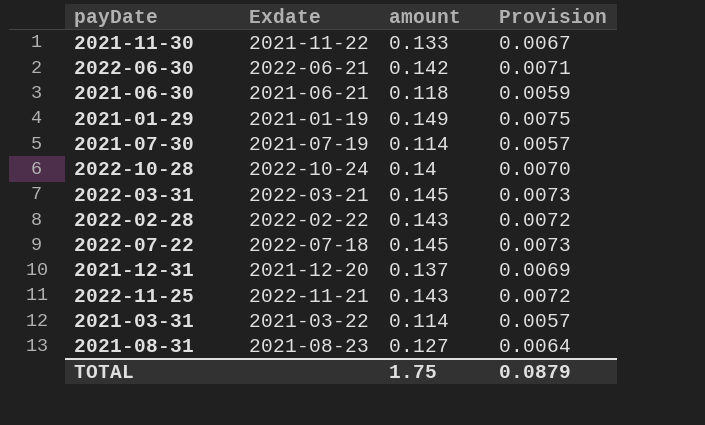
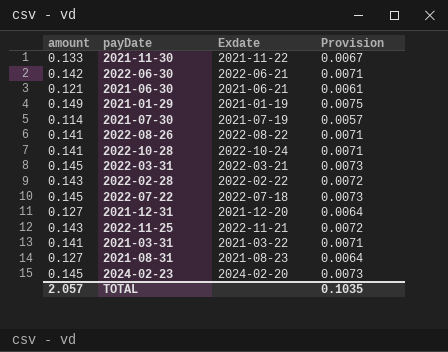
column amount | position: 3 -> 1
2021-06-30 | amount: 0.118 -> 0.121
2021-06-30 | Provision: 0.0059 -> 0.0061
row 2022-08-26: none -> 0.141 | 2022-08-22 | 0.0071
2022-10-28 | amount: 0.14 -> 0.141
2022-10-28 | Provision: 0.0070 -> 0.0071
2021-12-31 | amount: 0.137 -> 0.127
2021-12-31 | Provision: 0.0069 -> 0.0064
2021-03-31 | amount: 0.114 -> 0.141
2021-03-31 | Provision: 0.0057 -> 0.0071
row 2024-02-23: none -> 0.145 | 2024-02-20 | 0.0073
TOTAL | amount: 1.75 -> 2.057
TOTAL | Provision: 0.0879 -> 0.1035

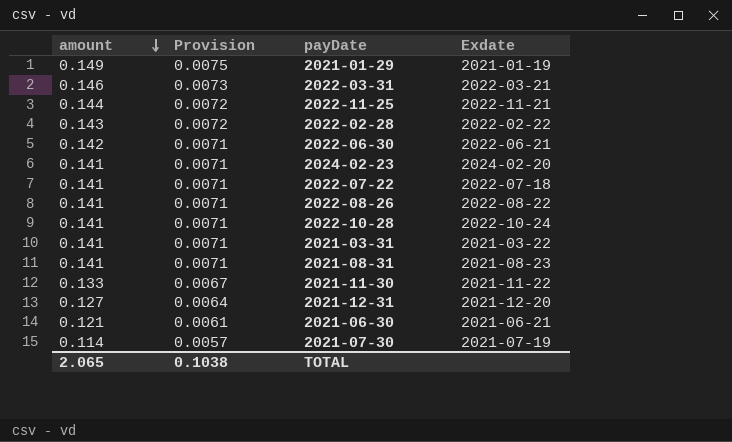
row order: none -> amount descending
column Provision | position: 4 -> 2
2022-03-31 | amount: 0.145 -> 0.146
2022-11-25 | amount: 0.143 -> 0.144
2024-02-23 | amount: 0.145 -> 0.141
2024-02-23 | Provision: 0.0073 -> 0.0071
2022-07-22 | amount: 0.145 -> 0.141
2022-07-22 | Provision: 0.0073 -> 0.0071
2021-08-31 | amount: 0.127 -> 0.141
2021-08-31 | Provision: 0.0064 -> 0.0071
TOTAL | amount: 2.057 -> 2.065
TOTAL | Provision: 0.1035 -> 0.1038

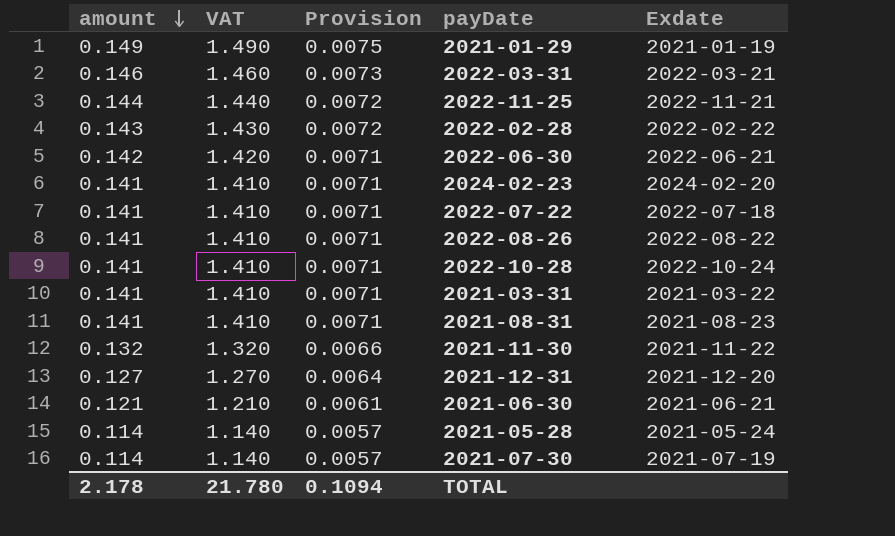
column VAT | formula: none -> [amount] * 10
2021-11-30 | amount: 0.133 -> 0.132
2021-11-30 | Provision: 0.0067 -> 0.0066
row 2021-05-28: none -> 0.114 | 1.140 | 0.0057 | 2021-05-24
TOTAL | amount: 2.065 -> 2.178
TOTAL | Provision: 0.1038 -> 0.1094

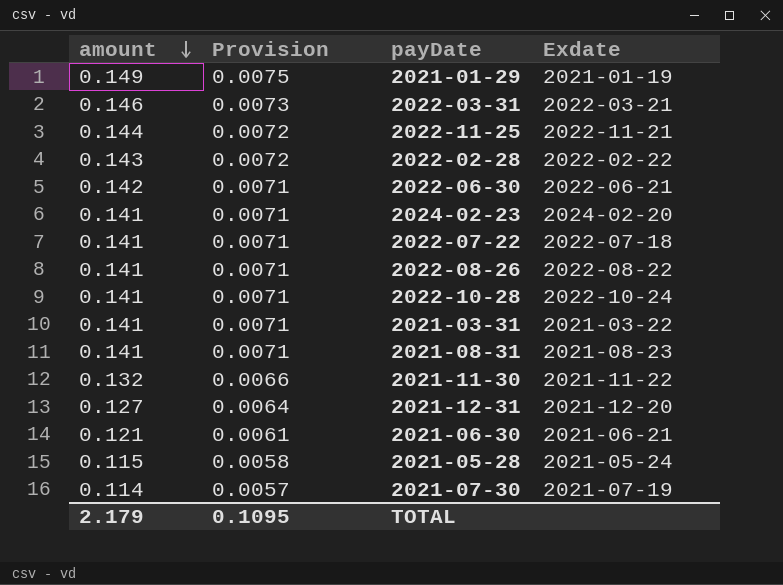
column VAT | formula: [amount] * 10 -> none
2021-05-28 | amount: 0.114 -> 0.115
2021-05-28 | Provision: 0.0057 -> 0.0058
TOTAL | amount: 2.178 -> 2.179
TOTAL | Provision: 0.1094 -> 0.1095

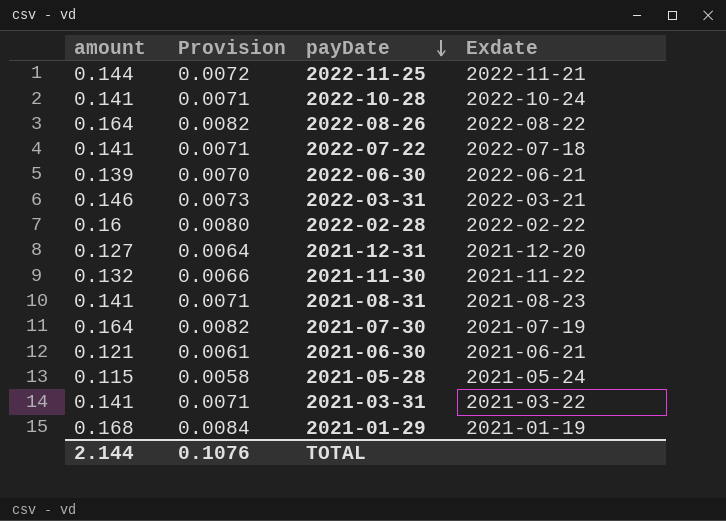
row order: amount descending -> payDate descending
row 2024-02-23: 0.141 | 0.0071 | 2024-02-20 -> none
2022-08-26 | amount: 0.141 -> 0.164
2022-08-26 | Provision: 0.0071 -> 0.0082
2022-06-30 | amount: 0.142 -> 0.139
2022-06-30 | Provision: 0.0071 -> 0.0070
2022-02-28 | amount: 0.143 -> 0.16
2022-02-28 | Provision: 0.0072 -> 0.0080
2021-07-30 | amount: 0.114 -> 0.164
2021-07-30 | Provision: 0.0057 -> 0.0082
2021-01-29 | amount: 0.149 -> 0.168
2021-01-29 | Provision: 0.0075 -> 0.0084
TOTAL | amount: 2.179 -> 2.144
TOTAL | Provision: 0.1095 -> 0.1076

